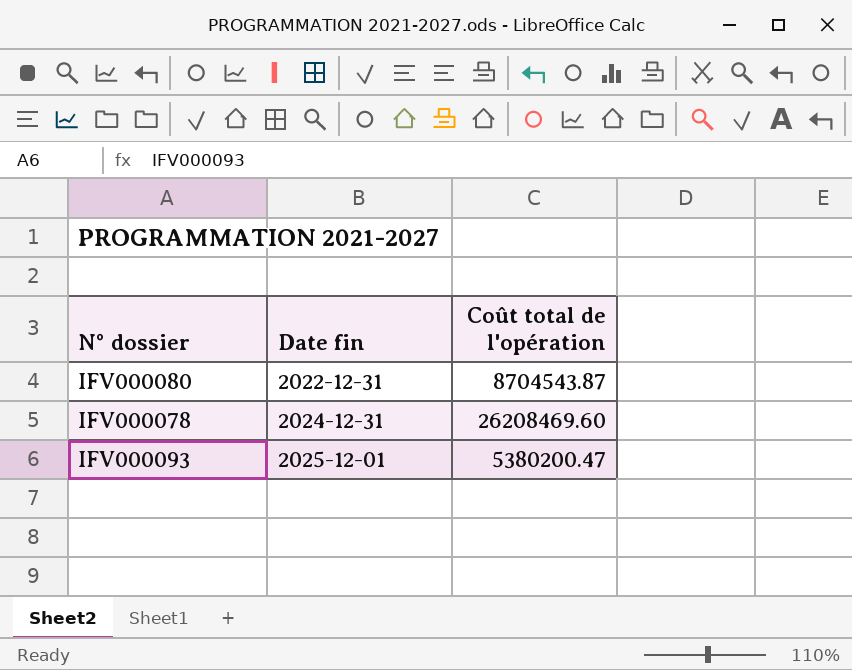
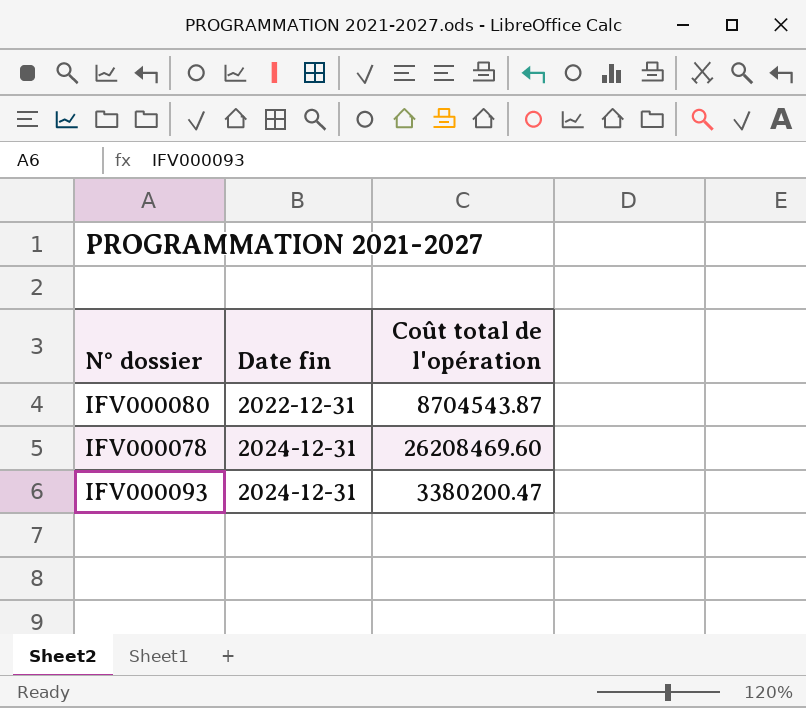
IFV000093 | Date fin: 2025-12-01 -> 2024-12-31
IFV000093 | Coût total de l'opération: 5380200.47 -> 3380200.47

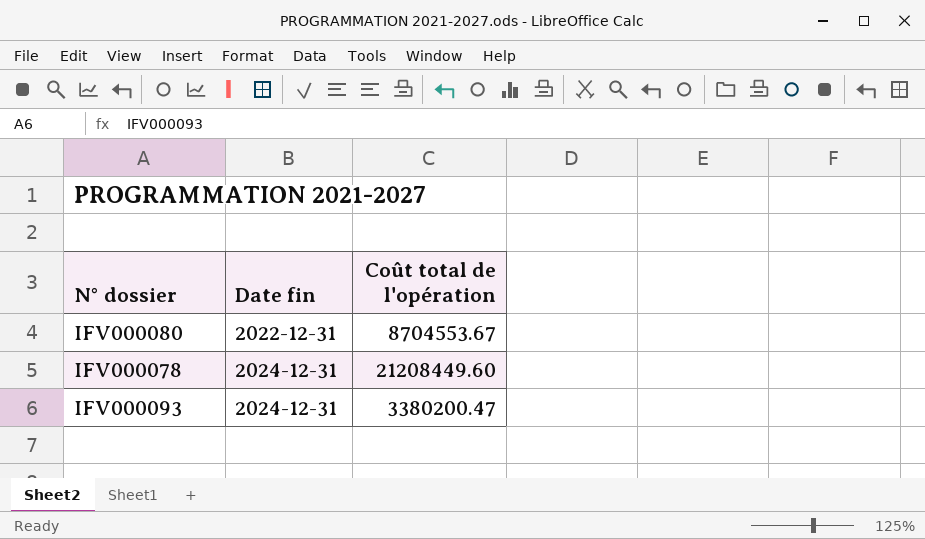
IFV000080 | Coût total de l'opération: 8704543.87 -> 8704553.67
IFV000078 | Coût total de l'opération: 26208469.60 -> 21208449.60

